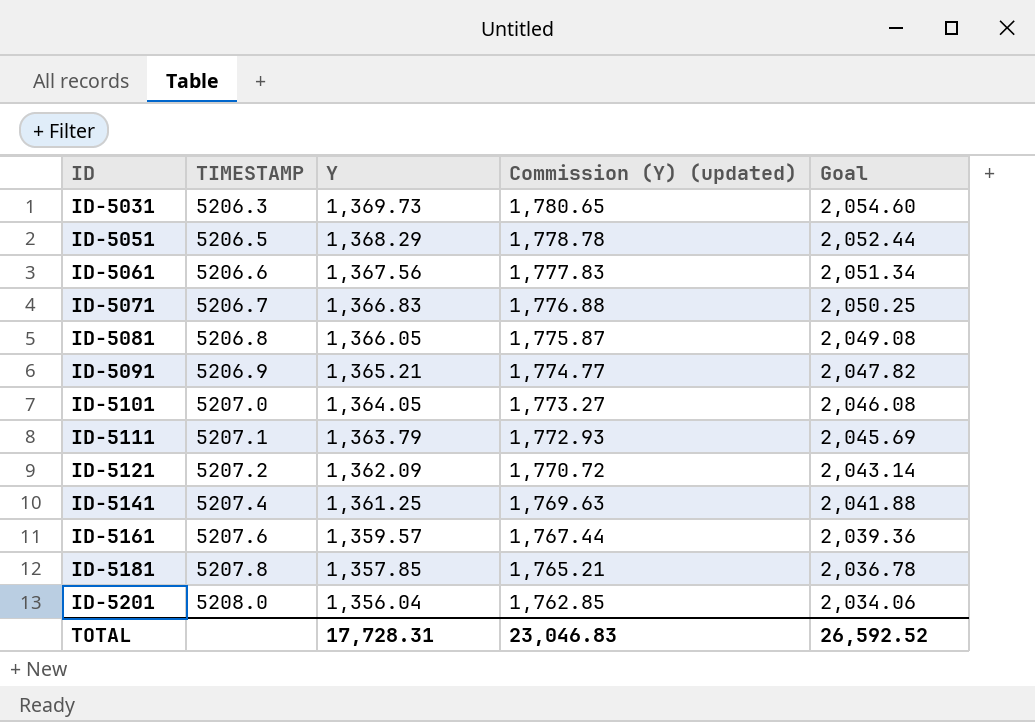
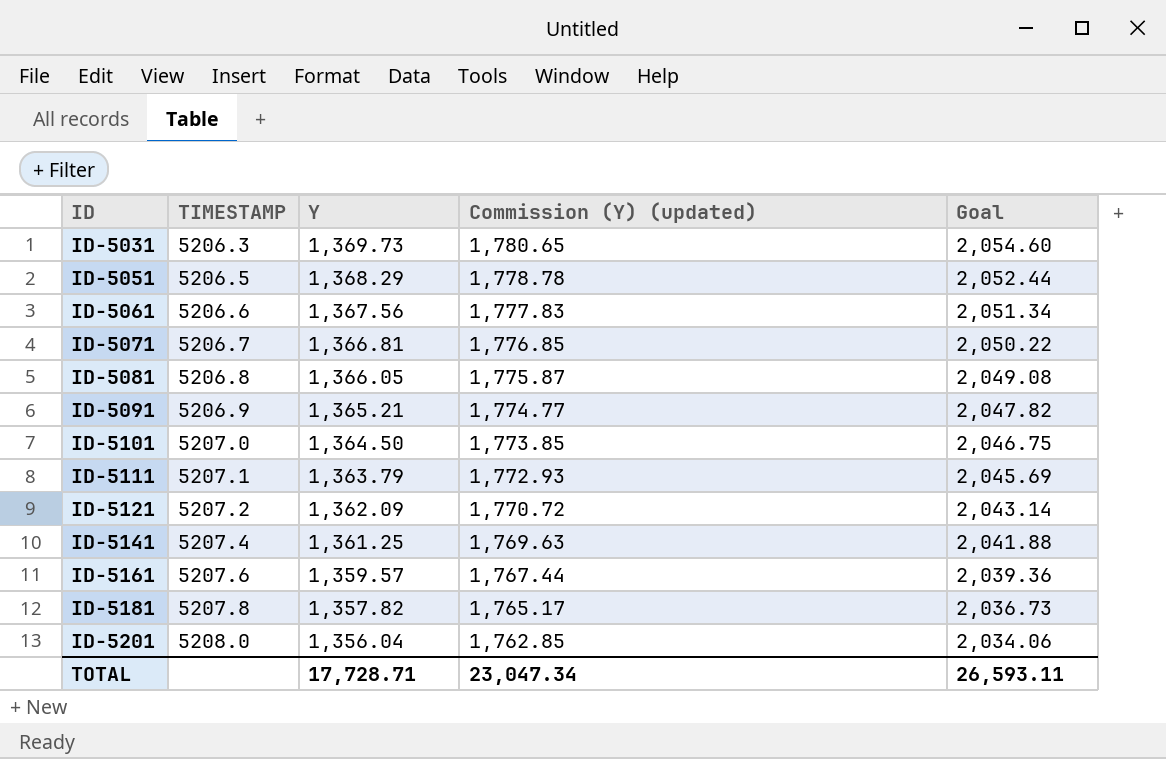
ID-5071 | Y: 1,366.83 -> 1,366.81
ID-5071 | Commission (Y) (updated): 1,776.88 -> 1,776.85
ID-5071 | Goal: 2,050.25 -> 2,050.22
ID-5101 | Y: 1,364.05 -> 1,364.50
ID-5101 | Commission (Y) (updated): 1,773.27 -> 1,773.85
ID-5101 | Goal: 2,046.08 -> 2,046.75
ID-5181 | Y: 1,357.85 -> 1,357.82
ID-5181 | Commission (Y) (updated): 1,765.21 -> 1,765.17
ID-5181 | Goal: 2,036.78 -> 2,036.73
TOTAL | Y: 17,728.31 -> 17,728.71
TOTAL | Commission (Y) (updated): 23,046.83 -> 23,047.34
TOTAL | Goal: 26,592.52 -> 26,593.11

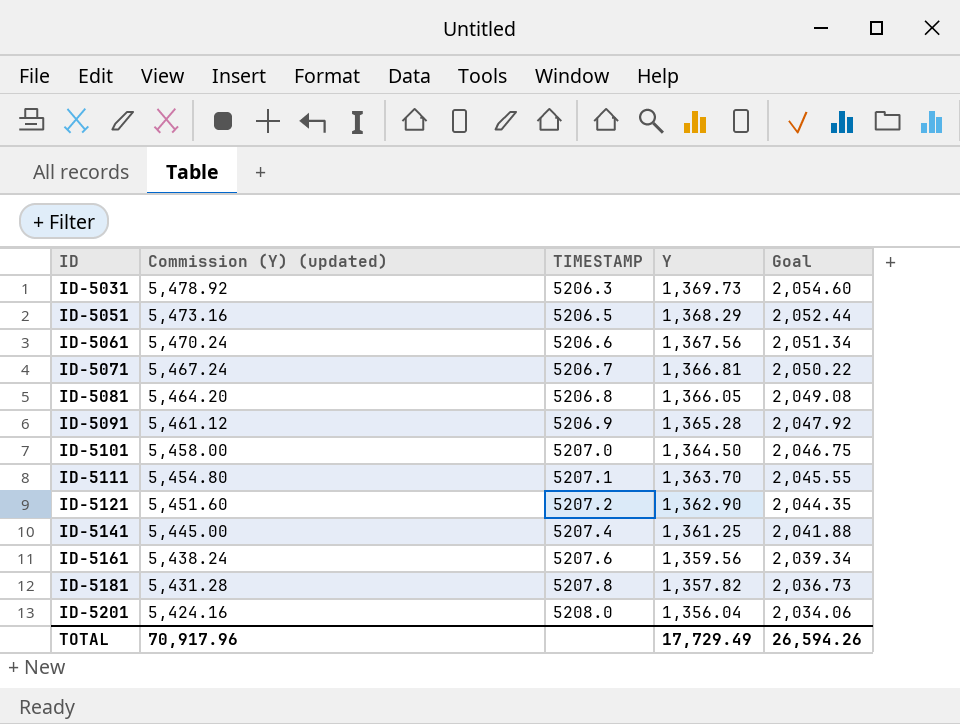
column Commission (Y) (updated) | formula: [Y] * 1.3 -> [Y] * 4
column Commission (Y) (updated) | position: 4 -> 2
ID-5091 | Y: 1,365.21 -> 1,365.28
ID-5091 | Goal: 2,047.82 -> 2,047.92
ID-5111 | Y: 1,363.79 -> 1,363.70
ID-5111 | Goal: 2,045.69 -> 2,045.55
ID-5121 | Y: 1,362.09 -> 1,362.90
ID-5121 | Goal: 2,043.14 -> 2,044.35
ID-5161 | Y: 1,359.57 -> 1,359.56
ID-5161 | Goal: 2,039.36 -> 2,039.34
TOTAL | Commission (Y) (updated): 23,047.34 -> 70,917.96
TOTAL | Y: 17,728.71 -> 17,729.49
TOTAL | Goal: 26,593.11 -> 26,594.26

